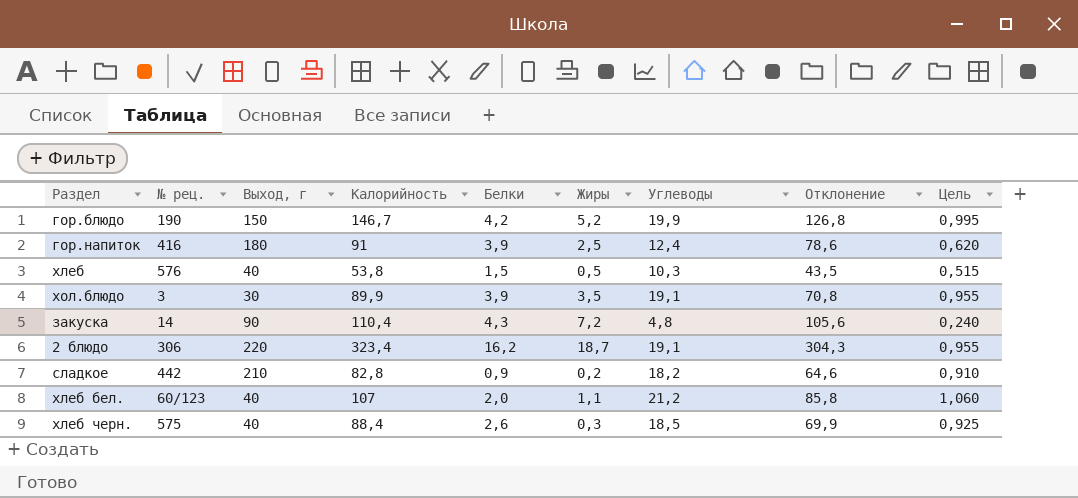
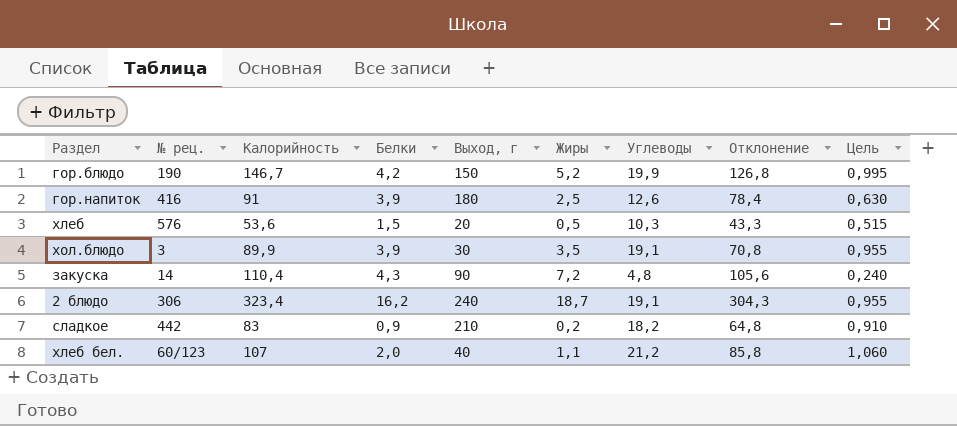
column Выход, г | position: 3 -> 5
row хлеб черн.: 575 | 40 | 88,4 | 2,6 | 0,3 | 18,5 | 69,9 | 0,925 -> none
гор.напиток | Углеводы: 12,4 -> 12,6
гор.напиток | Отклонение: 78,6 -> 78,4
гор.напиток | Цель: 0,620 -> 0,630
хлеб | Калорийность: 53,8 -> 53,6
хлеб | Выход, г: 40 -> 20
хлеб | Отклонение: 43,5 -> 43,3
2 блюдо | Выход, г: 220 -> 240
сладкое | Калорийность: 82,8 -> 83
сладкое | Отклонение: 64,6 -> 64,8

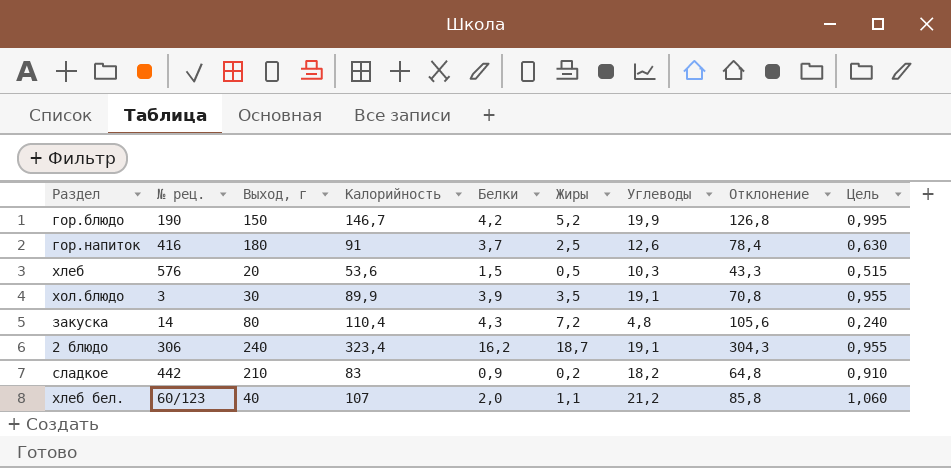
column Выход, г | position: 5 -> 3
гор.напиток | Белки: 3,9 -> 3,7
закуска | Выход, г: 90 -> 80

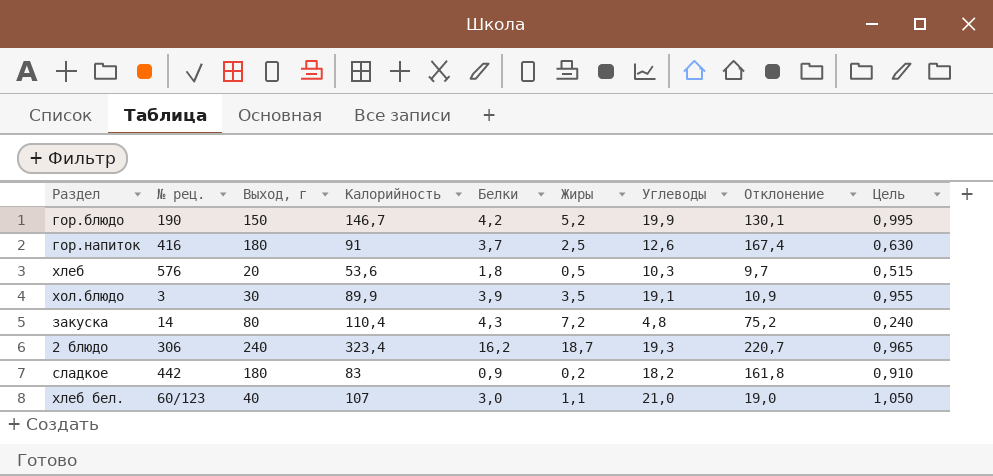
column Отклонение | formula: [Калорийность] - [Углеводы] -> [Выход, г] - [Углеводы]
хлеб | Белки: 1,5 -> 1,8
2 блюдо | Углеводы: 19,1 -> 19,3
2 блюдо | Цель: 0,955 -> 0,965
сладкое | Выход, г: 210 -> 180
хлеб бел. | Белки: 2,0 -> 3,0
хлеб бел. | Углеводы: 21,2 -> 21,0
хлеб бел. | Цель: 1,060 -> 1,050

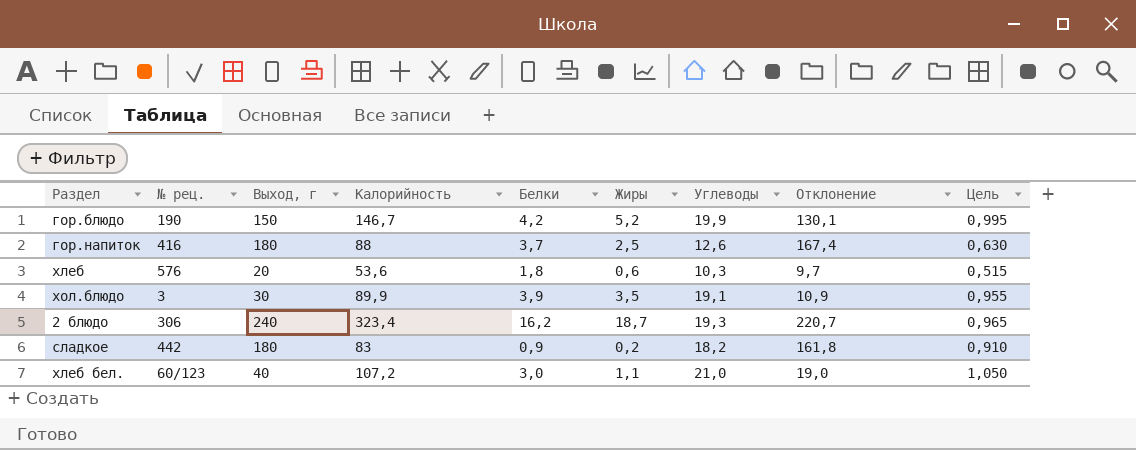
row закуска: 14 | 80 | 110,4 | 4,3 | 7,2 | 4,8 | 75,2 | 0,240 -> none
гор.напиток | Калорийность: 91 -> 88
хлеб | Жиры: 0,5 -> 0,6
хлеб бел. | Калорийность: 107 -> 107,2

